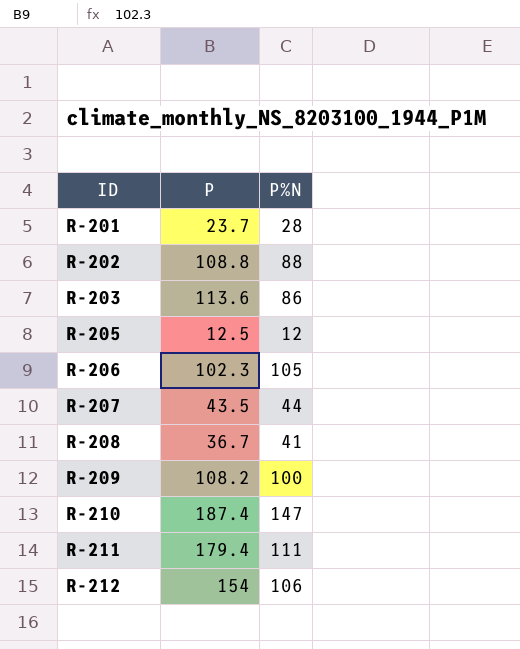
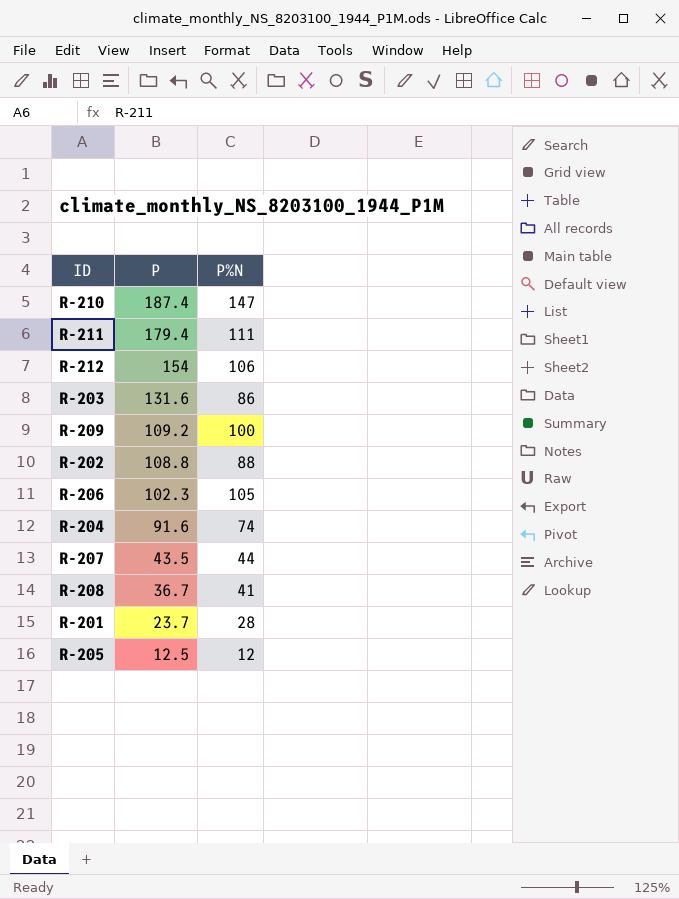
row order: ID ascending -> P descending
R-203 | P: 113.6 -> 131.6
R-209 | P: 108.2 -> 109.2
row R-204: none -> 91.6 | 74

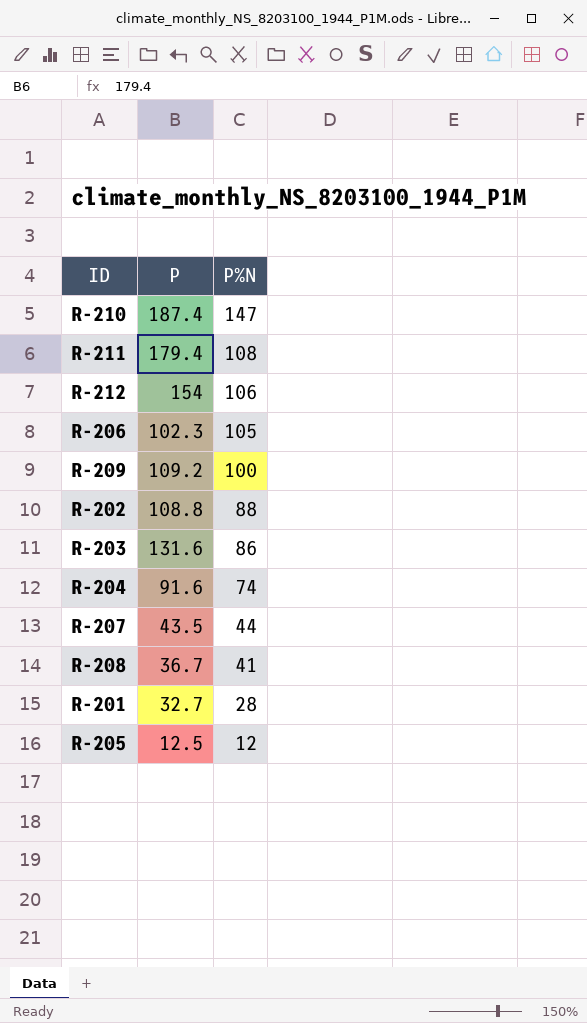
row order: P descending -> P%N descending
R-211 | P%N: 111 -> 108
R-201 | P: 23.7 -> 32.7

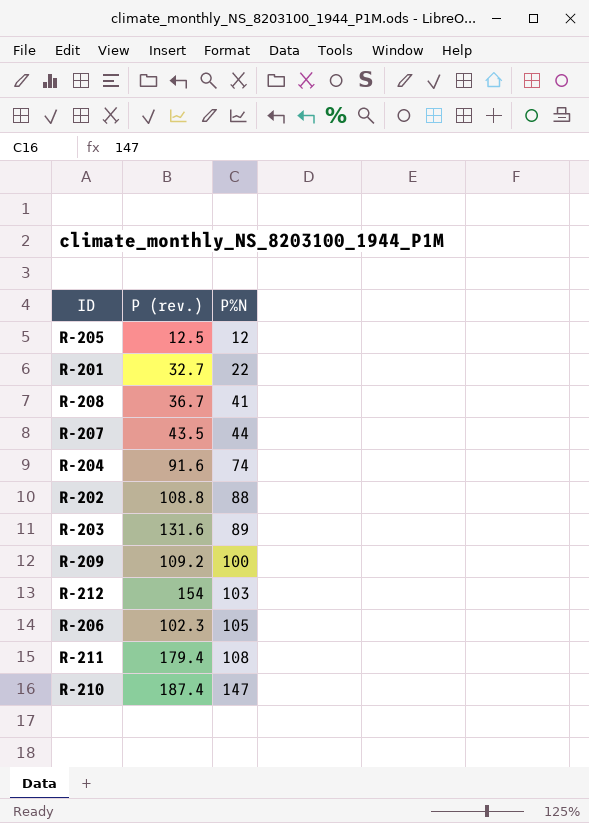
row order: P%N descending -> P%N ascending
column name: P -> P (rev.)
R-201 | P%N: 28 -> 22
R-203 | P%N: 86 -> 89
R-212 | P%N: 106 -> 103

